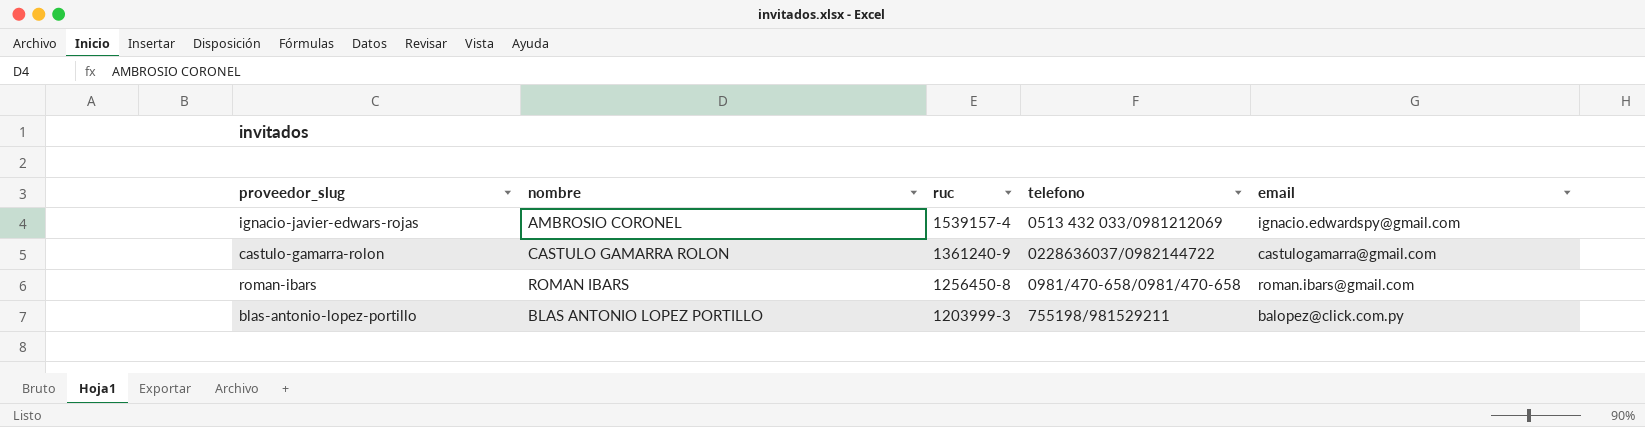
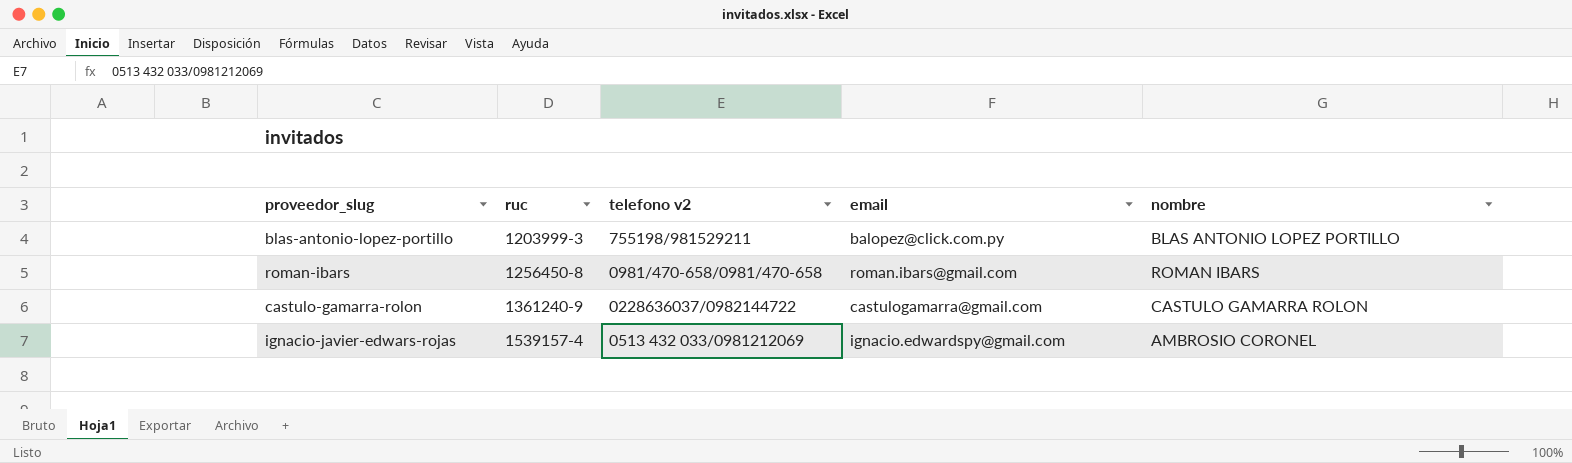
row order: ruc descending -> ruc ascending
column name: telefono -> telefono v2
column nombre | position: 2 -> 5

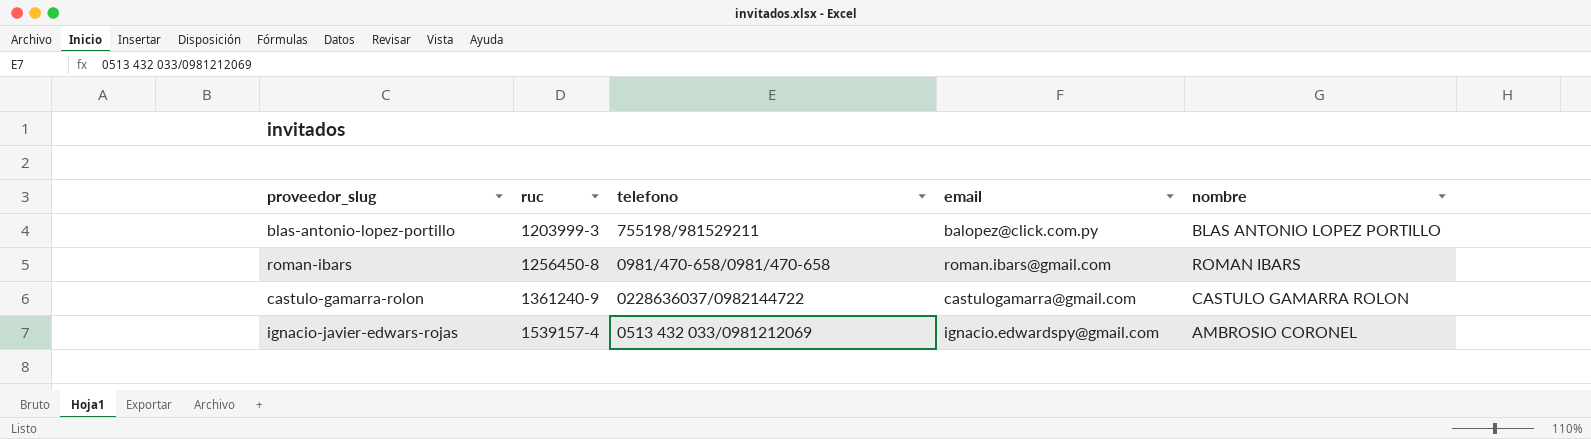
column name: telefono v2 -> telefono

